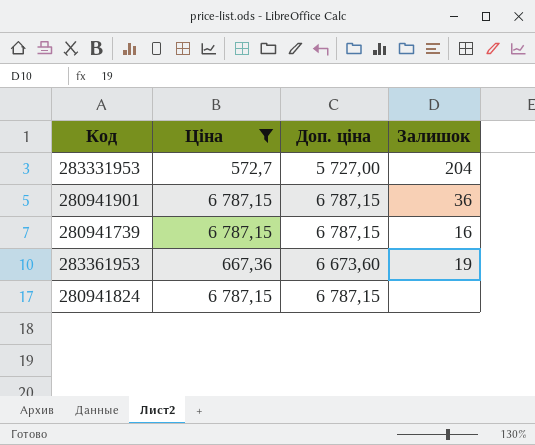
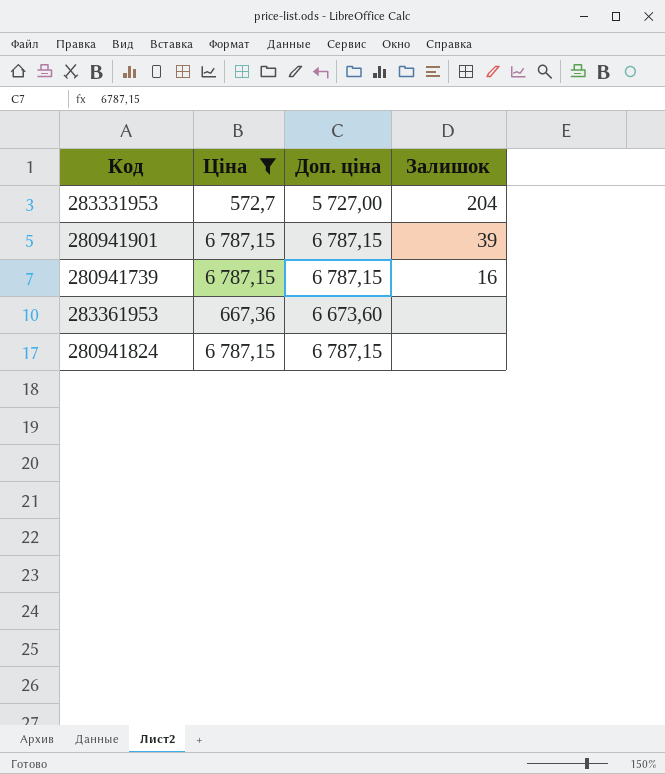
280941901 | Залишок: 36 -> 39
283361953 | Залишок: 19 -> none

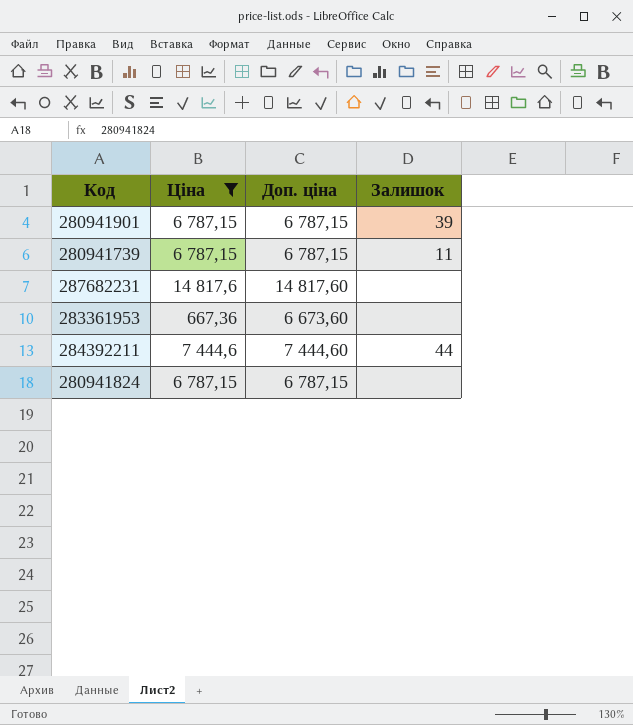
row 283331953: 572,7 | 5 727,00 | 204 -> none
280941739 | Залишок: 16 -> 11
row 287682231: none -> 14 817,6 | 14 817,60 | none
row 284392211: none -> 7 444,6 | 7 444,60 | 44

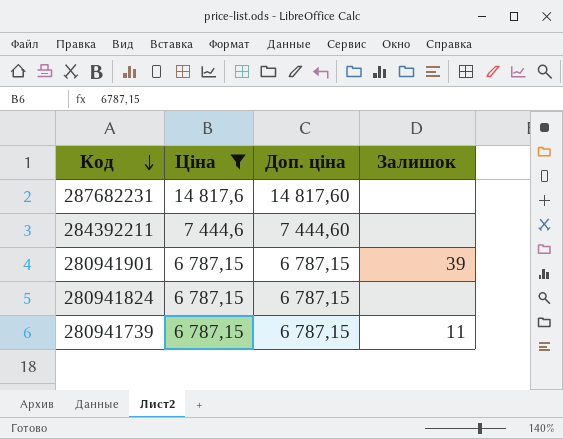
row order: none -> Код descending
row 283361953: 667,36 | 6 673,60 | none -> none
284392211 | Залишок: 44 -> none

